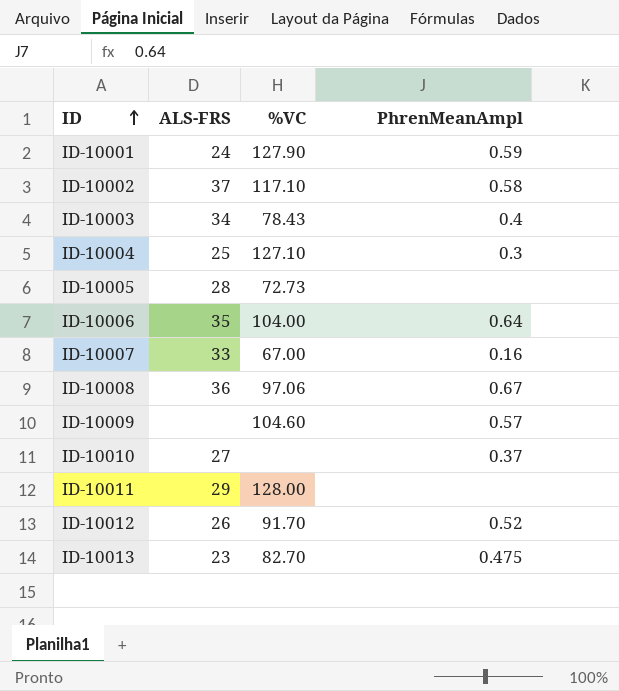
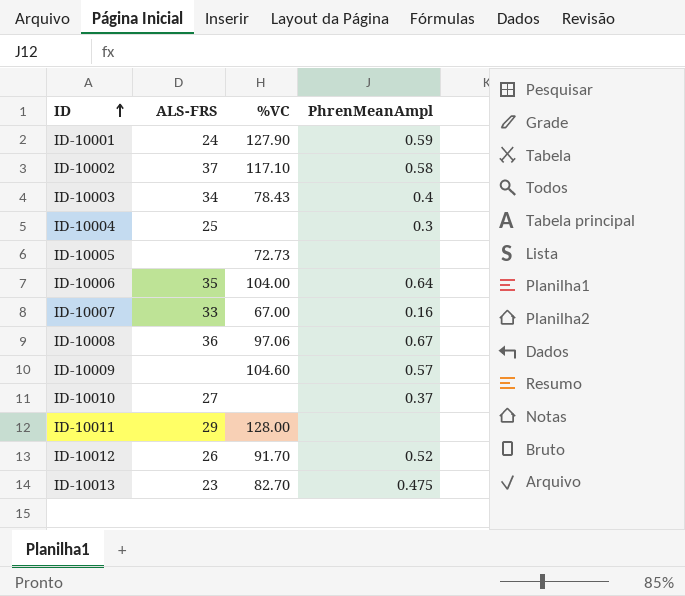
ID-10004 | %VC: 127.10 -> none
ID-10005 | ALS-FRS: 28 -> none

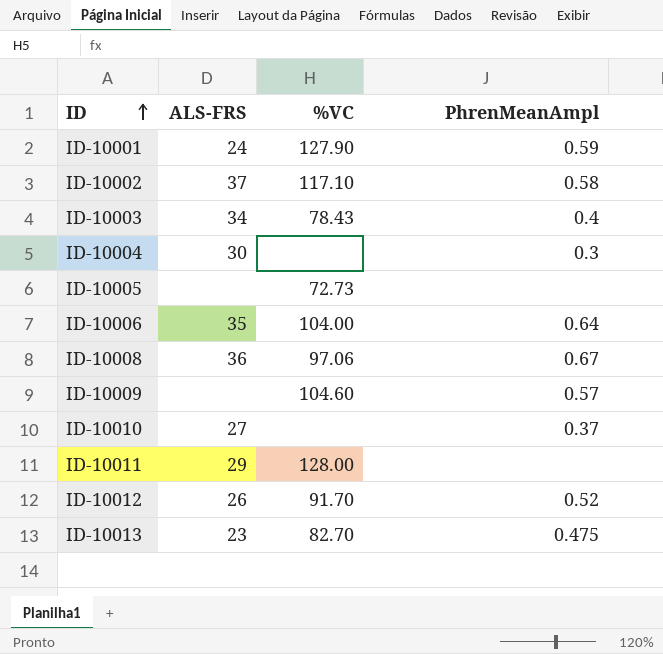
row ID-10007: 33 | 67.00 | 0.16 -> none
ID-10004 | ALS-FRS: 25 -> 30

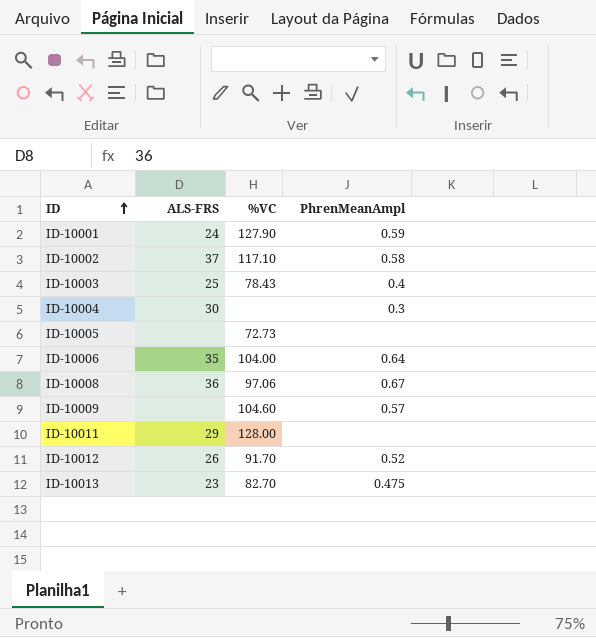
row ID-10010: 27 | none | 0.37 -> none
ID-10003 | ALS-FRS: 34 -> 25

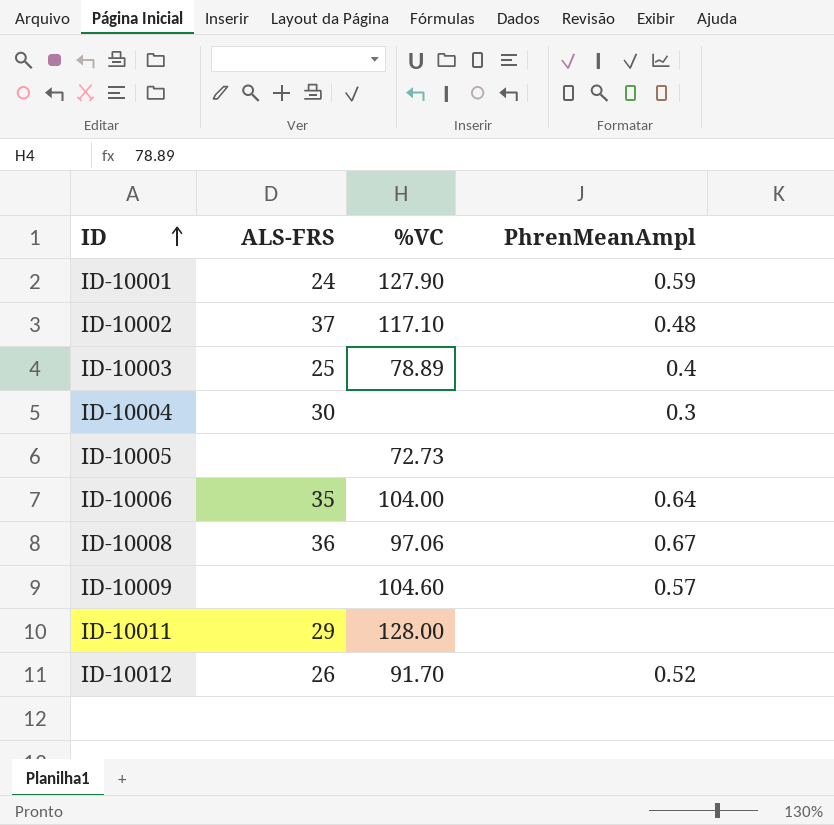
row ID-10013: 23 | 82.70 | 0.475 -> none
ID-10002 | PhrenMeanAmpl: 0.58 -> 0.48
ID-10003 | %VC: 78.43 -> 78.89

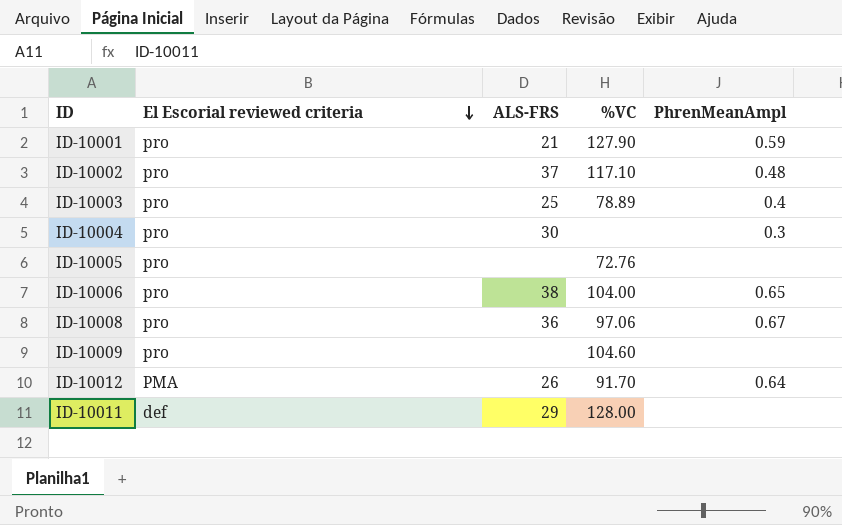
row order: ID ascending -> El Escorial reviewed criteria descending
column El Escorial reviewed criteria | position: none -> 2
ID-10001 | ALS-FRS: 24 -> 21
ID-10005 | %VC: 72.73 -> 72.76
ID-10006 | ALS-FRS: 35 -> 38
ID-10006 | PhrenMeanAmpl: 0.64 -> 0.65
ID-10009 | PhrenMeanAmpl: 0.57 -> none
ID-10012 | PhrenMeanAmpl: 0.52 -> 0.64

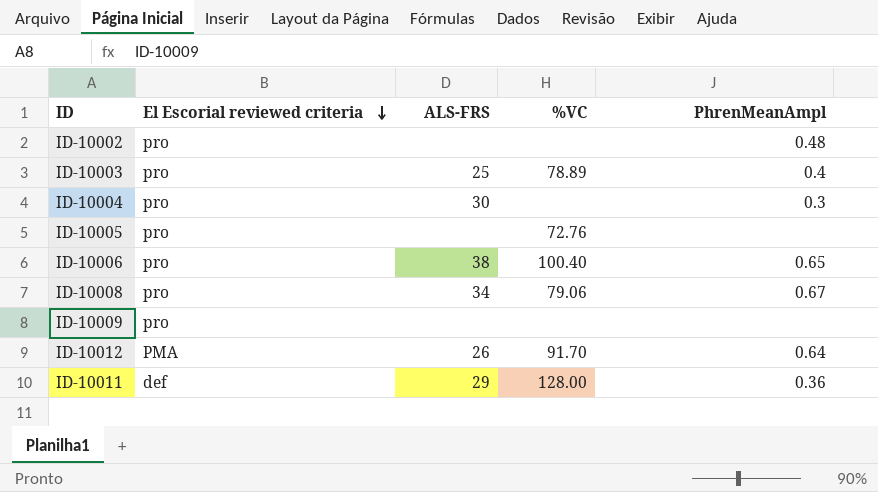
row ID-10001: pro | 21 | 127.90 | 0.59 -> none
ID-10002 | ALS-FRS: 37 -> none
ID-10002 | %VC: 117.10 -> none
ID-10006 | %VC: 104.00 -> 100.40
ID-10008 | ALS-FRS: 36 -> 34
ID-10008 | %VC: 97.06 -> 79.06
ID-10009 | %VC: 104.60 -> none
ID-10011 | PhrenMeanAmpl: none -> 0.36

